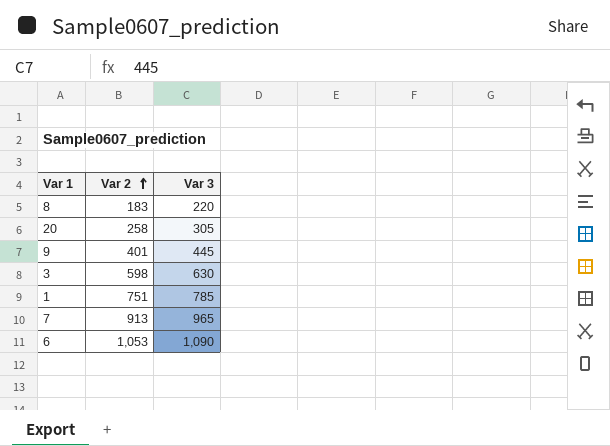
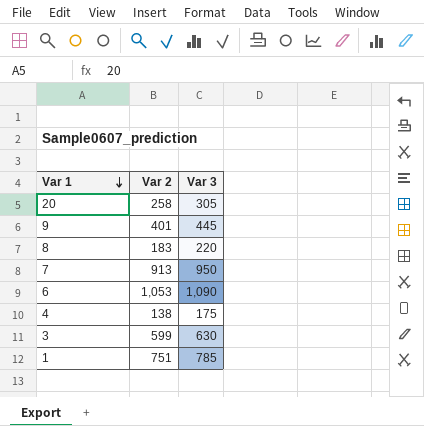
row order: Var 2 ascending -> Var 1 descending
7 | Var 3: 965 -> 950
row 4: none -> 138 | 175
3 | Var 2: 598 -> 599

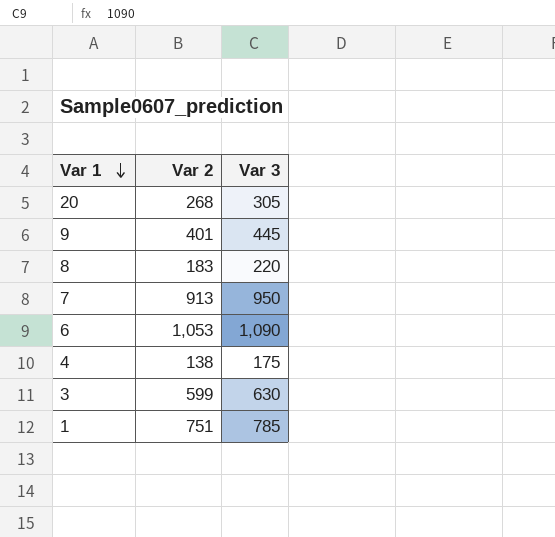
20 | Var 2: 258 -> 268

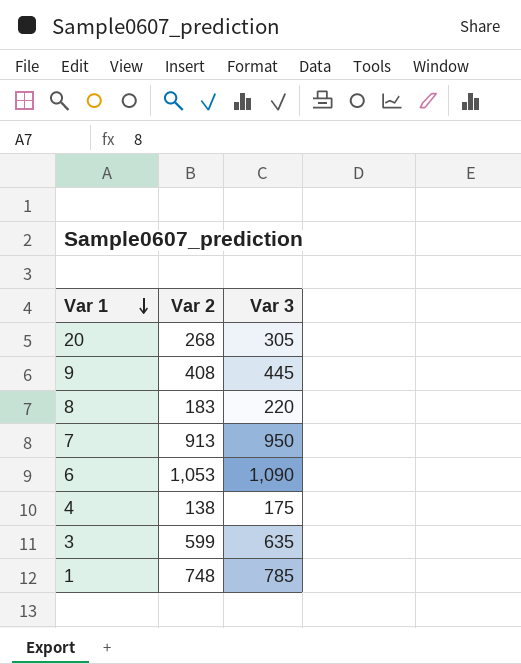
9 | Var 2: 401 -> 408
3 | Var 3: 630 -> 635
1 | Var 2: 751 -> 748

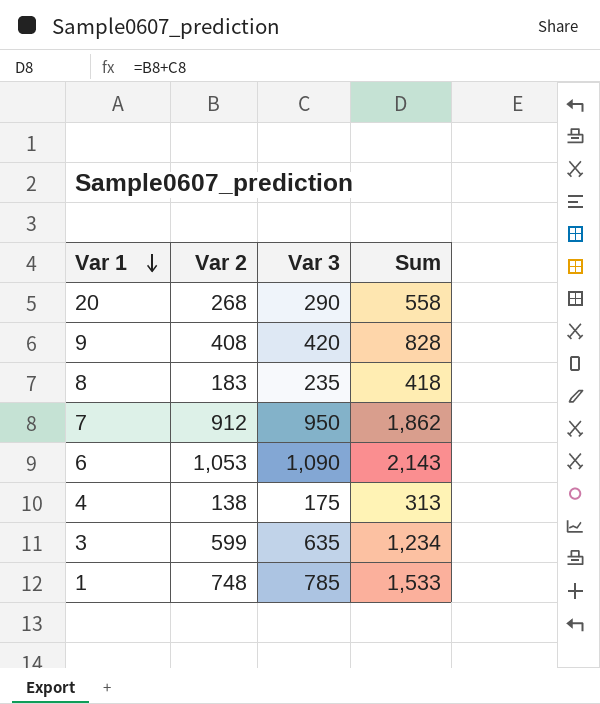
column Sum | formula: none -> [Var 2] + [Var 3]
20 | Var 3: 305 -> 290
9 | Var 3: 445 -> 420
8 | Var 3: 220 -> 235
7 | Var 2: 913 -> 912

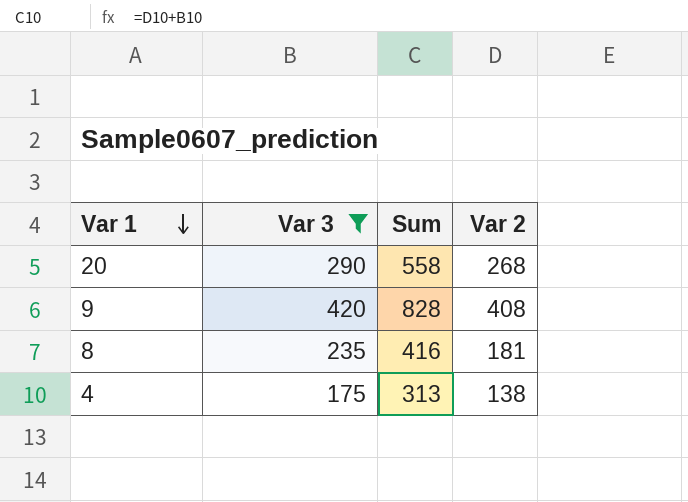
filter: none -> Var 3 <= 420
column Var 2 | position: 2 -> 4
8 | Sum: 418 -> 416
8 | Var 2: 183 -> 181

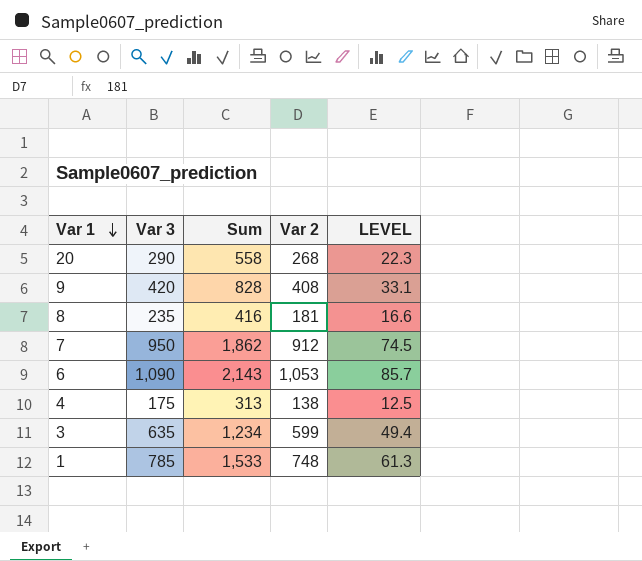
filter: Var 3 <= 420 -> none
column LEVEL | formula: none -> [Sum] * 0.04

